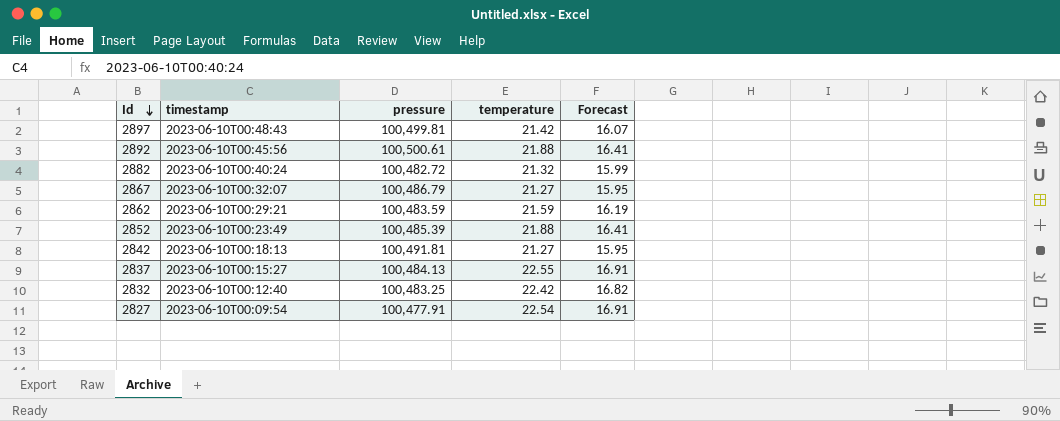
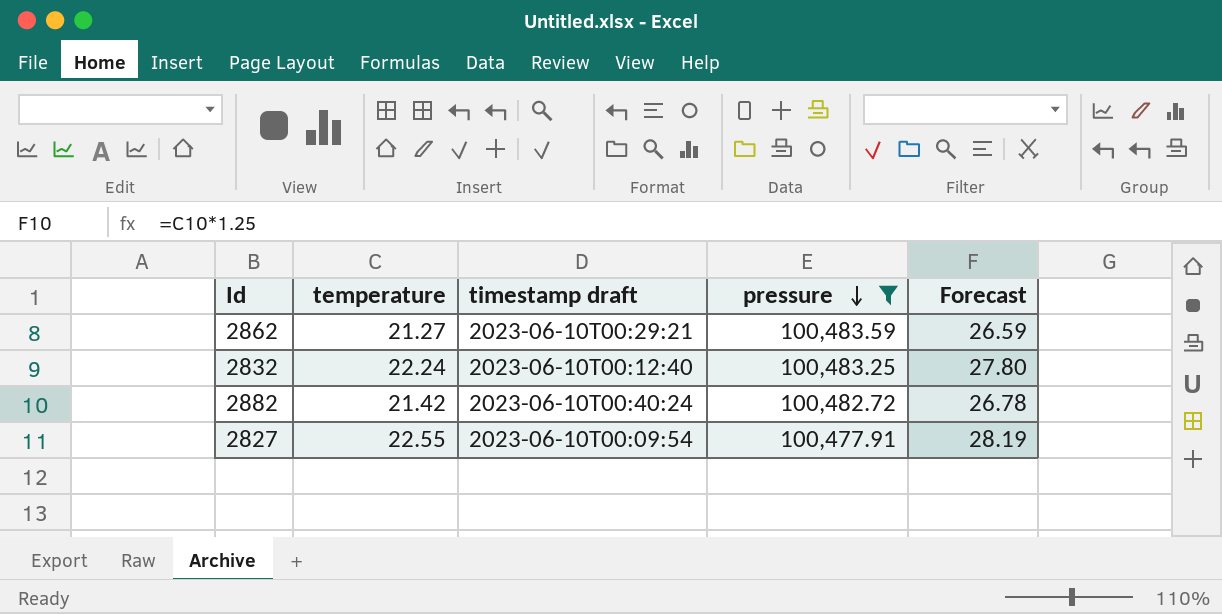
filter: none -> pressure <= 100,483.59
row order: Id descending -> pressure descending
column temperature | position: 4 -> 2
column name: timestamp -> timestamp draft
column Forecast | formula: [temperature] * 0.75 -> [temperature] * 1.25
2862 | temperature: 21.59 -> 21.27
2832 | temperature: 22.42 -> 22.24
2882 | temperature: 21.32 -> 21.42
2827 | temperature: 22.54 -> 22.55

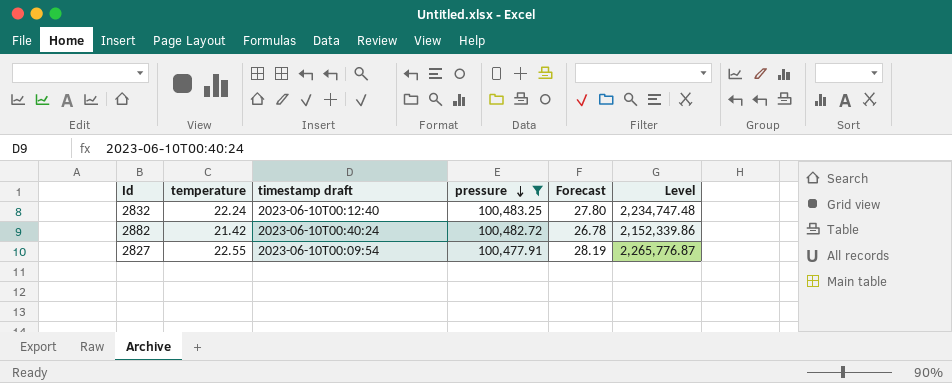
column Level | formula: none -> [temperature] * [pressure]
row 2862: 21.27 | 2023-06-10T00:29:21 | 100,483.59 | 26.59 -> none

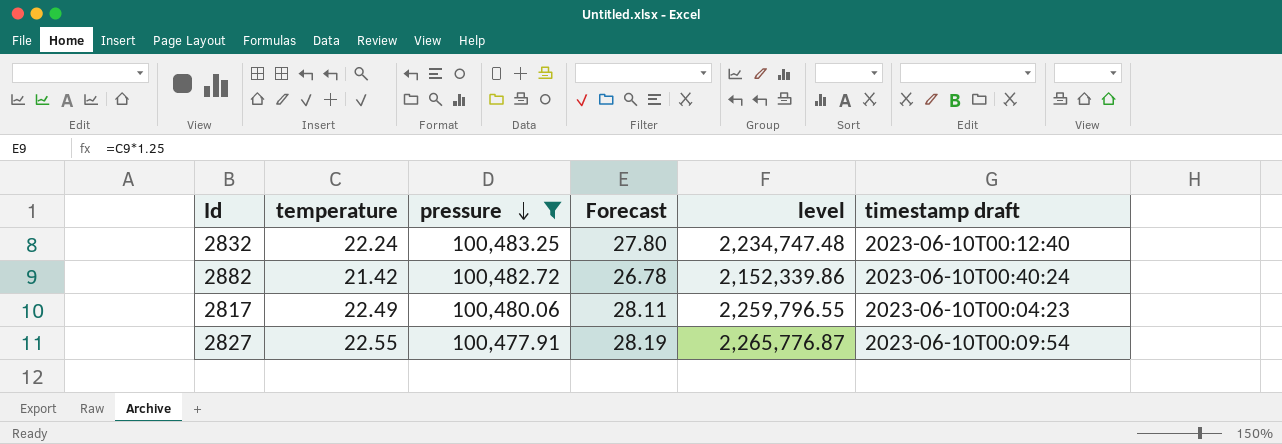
column name: Level -> level
column timestamp draft | position: 3 -> 6
row 2817: none -> 22.49 | 100,480.06 | 28.11 | 2,259,796.55 | 2023-06-10T00:04:23

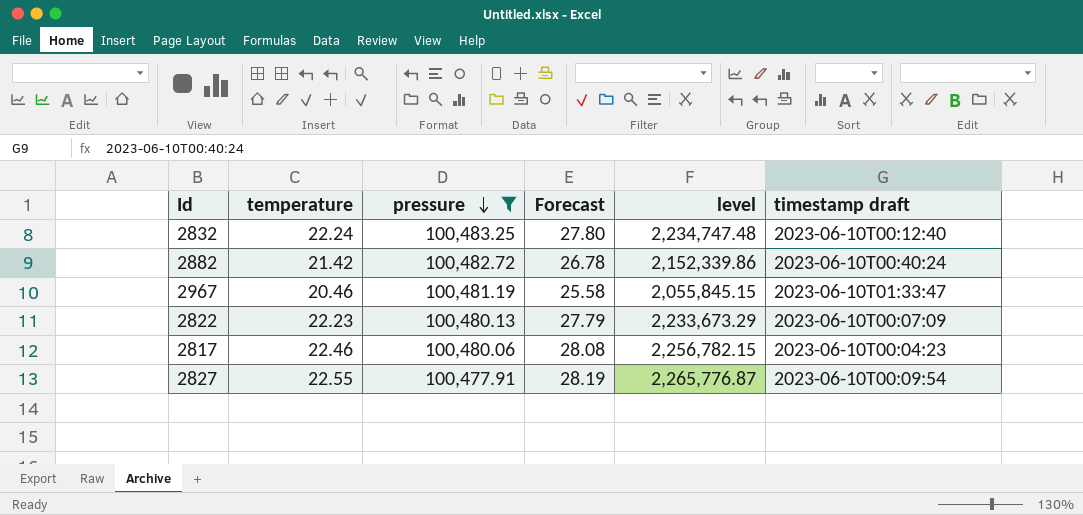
row 2967: none -> 20.46 | 100,481.19 | 25.58 | 2,055,845.15 | 2023-06-10T01:33:47
row 2822: none -> 22.23 | 100,480.13 | 27.79 | 2,233,673.29 | 2023-06-10T00:07:09
2817 | temperature: 22.49 -> 22.46
2817 | Forecast: 28.11 -> 28.08
2817 | level: 2,259,796.55 -> 2,256,782.15

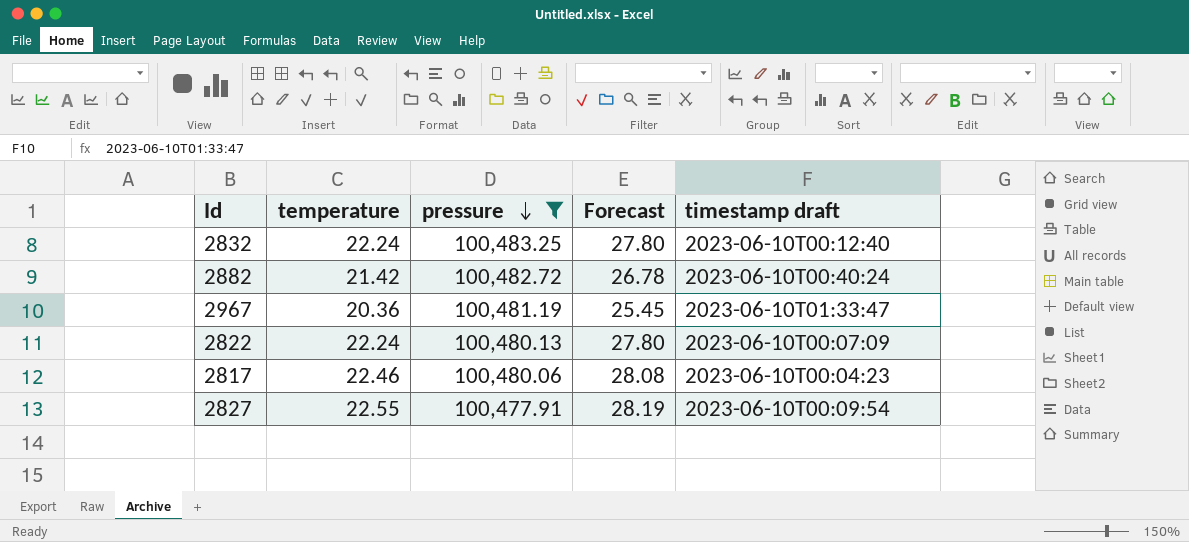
column level | formula: [temperature] * [pressure] -> none
2967 | temperature: 20.46 -> 20.36
2967 | Forecast: 25.58 -> 25.45
2822 | temperature: 22.23 -> 22.24
2822 | Forecast: 27.79 -> 27.80

